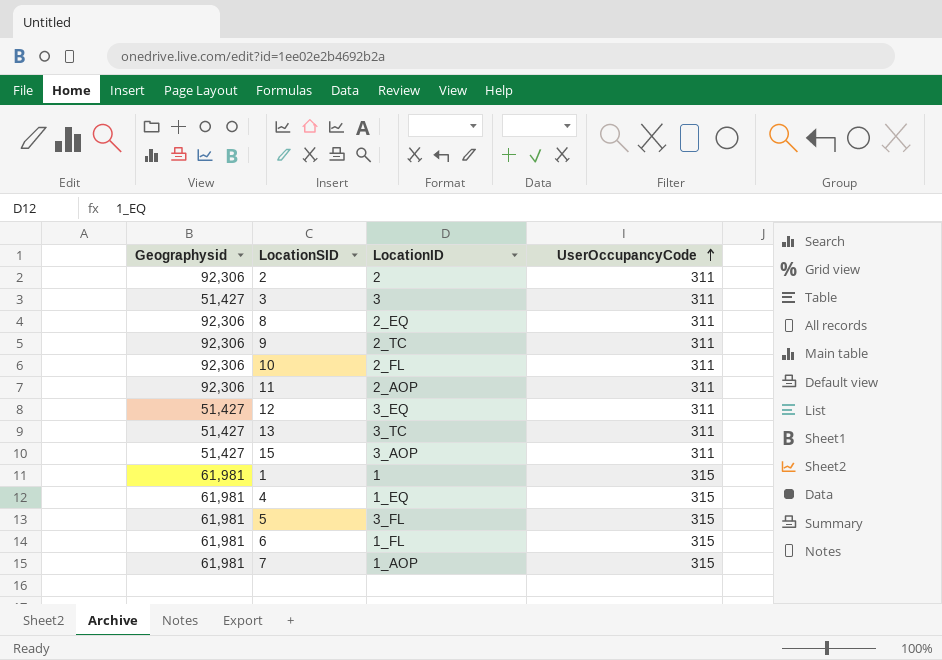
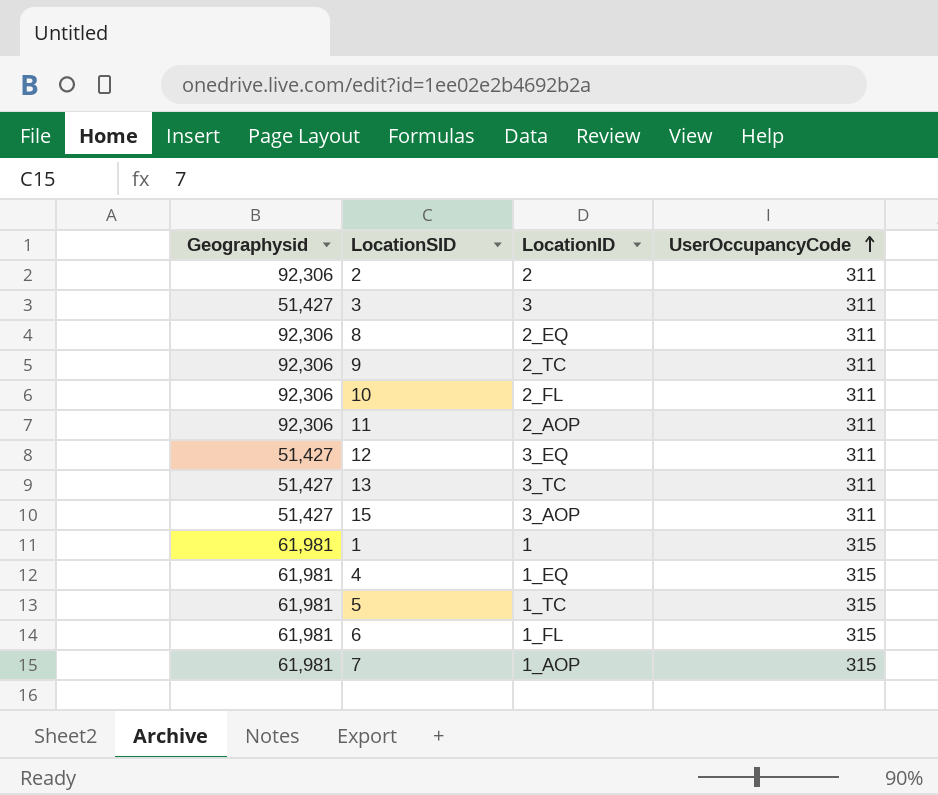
5 | LocationID: 3_FL -> 1_TC

